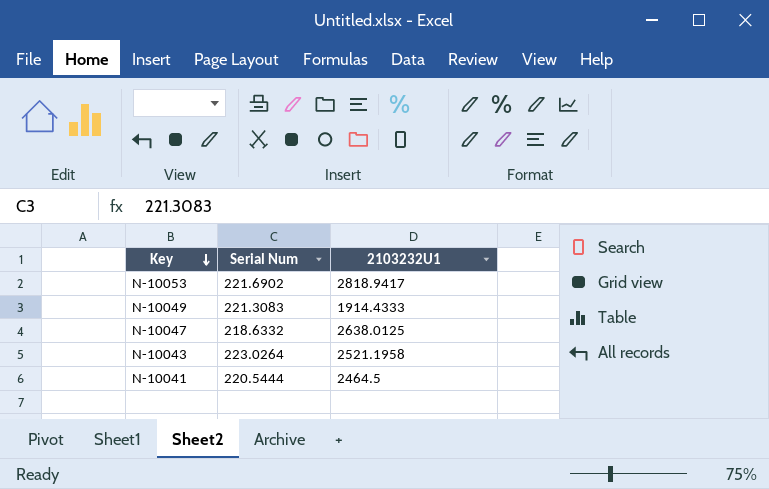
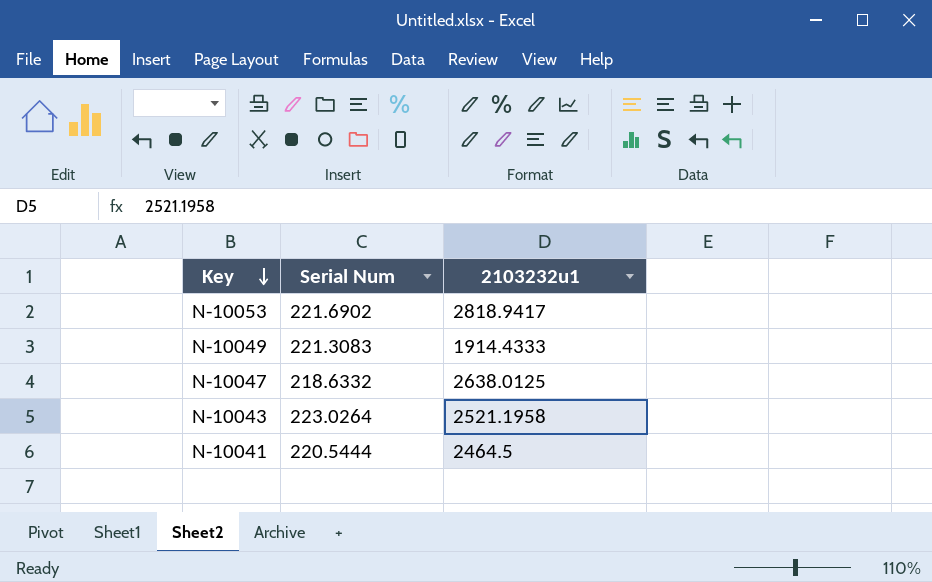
column name: 2103232U1 -> 2103232u1

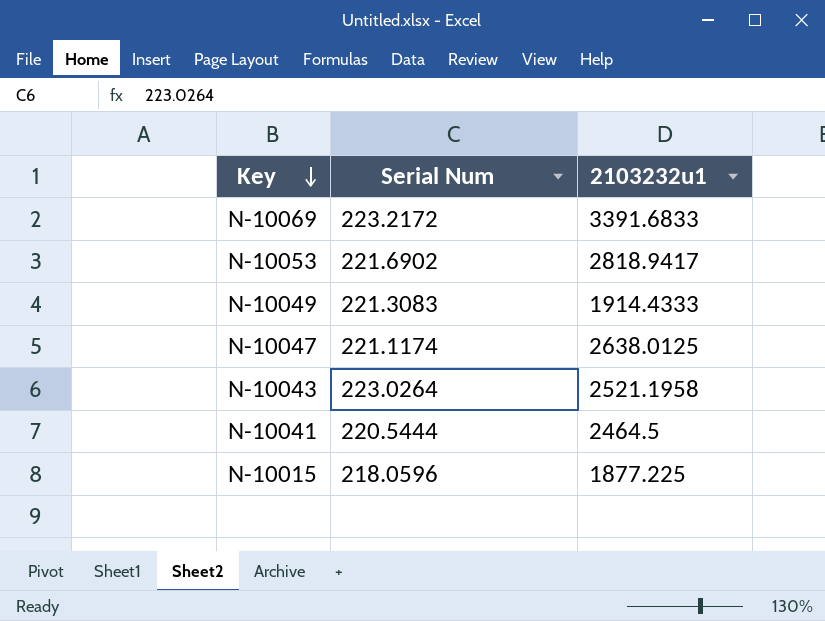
row N-10069: none -> 223.2172 | 3391.6833
N-10047 | Serial Num: 218.6332 -> 221.1174
row N-10015: none -> 218.0596 | 1877.225

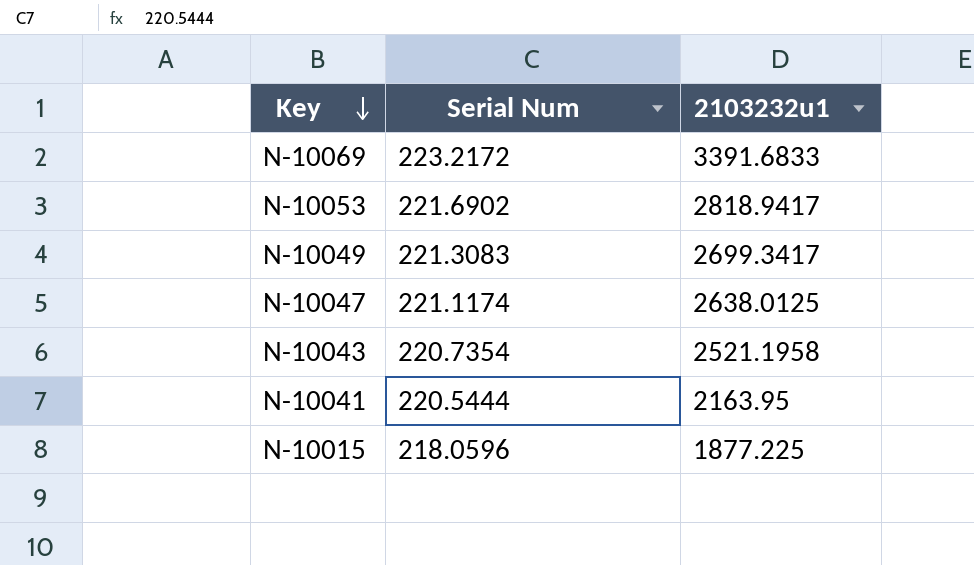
N-10049 | 2103232u1: 1914.4333 -> 2699.3417
N-10043 | Serial Num: 223.0264 -> 220.7354
N-10041 | 2103232u1: 2464.5 -> 2163.95

